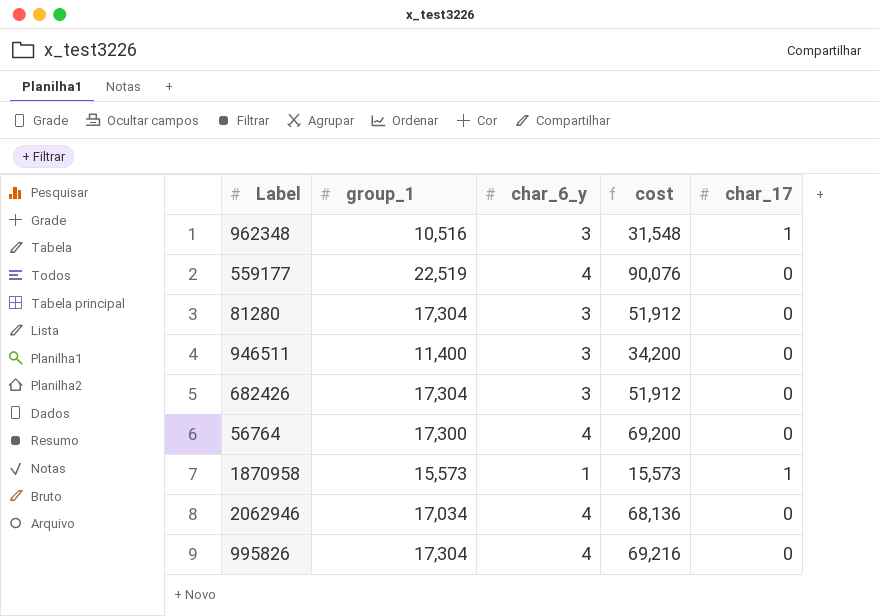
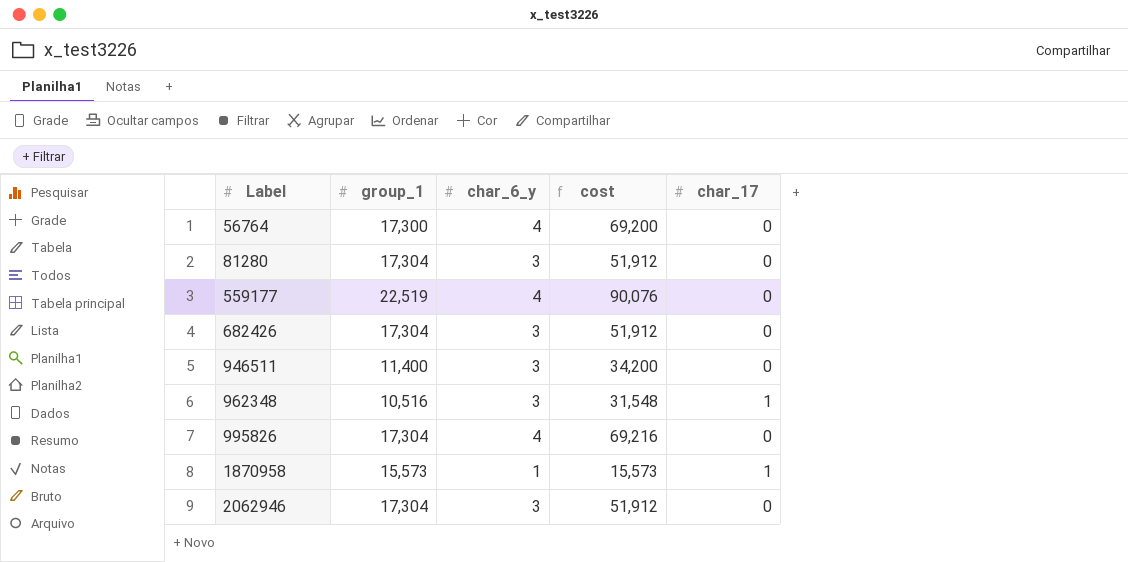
row order: none -> Label ascending
2062946 | group_1: 17,034 -> 17,304
2062946 | char_6_y: 4 -> 3
2062946 | cost: 68,136 -> 51,912

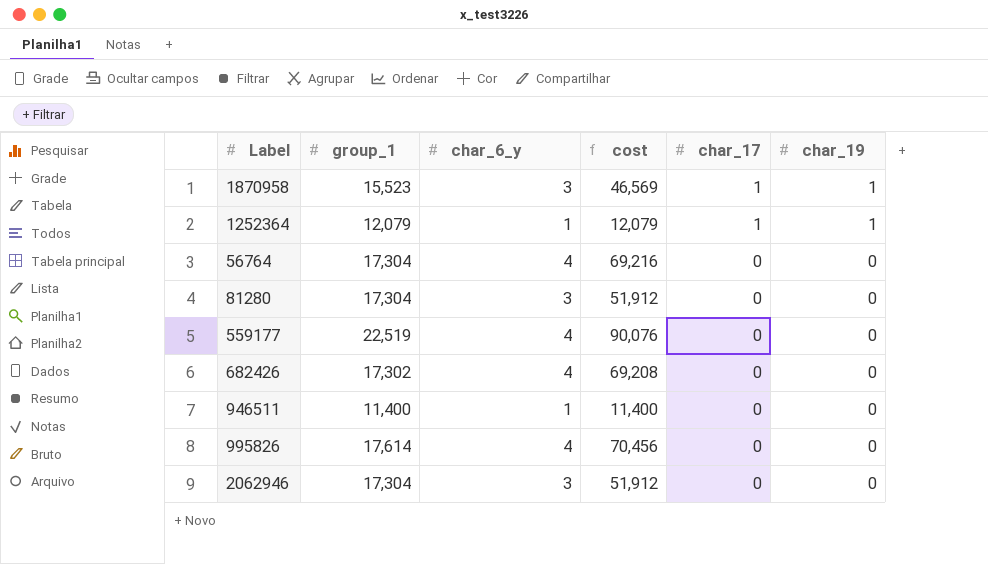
row order: Label ascending -> char_17 descending
column char_19 | position: none -> 6
row 962348: 10,516 | 3 | 31,548 | 1 -> none
1870958 | group_1: 15,573 -> 15,523
1870958 | char_6_y: 1 -> 3
1870958 | cost: 15,573 -> 46,569
row 1252364: none -> 12,079 | 1 | 12,079 | 1 | 1
56764 | group_1: 17,300 -> 17,304
56764 | cost: 69,200 -> 69,216
682426 | group_1: 17,304 -> 17,302
682426 | char_6_y: 3 -> 4
682426 | cost: 51,912 -> 69,208
946511 | char_6_y: 3 -> 1
946511 | cost: 34,200 -> 11,400
995826 | group_1: 17,304 -> 17,614
995826 | cost: 69,216 -> 70,456

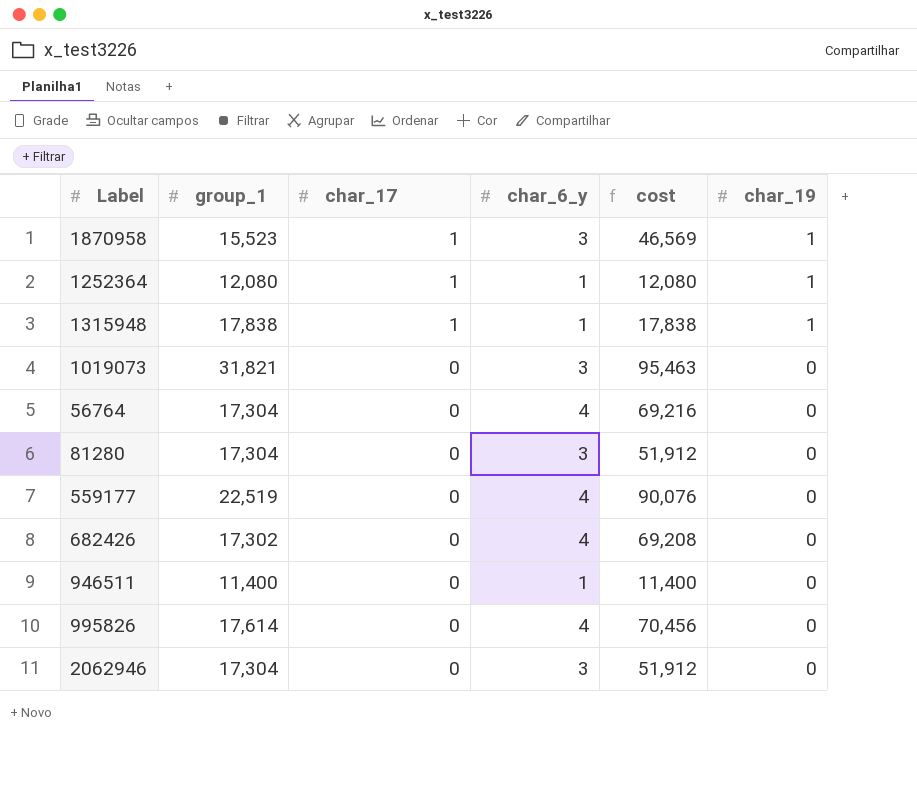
column char_17 | position: 5 -> 3
1252364 | group_1: 12,079 -> 12,080
1252364 | cost: 12,079 -> 12,080
row 1315948: none -> 17,838 | 1 | 1 | 17,838 | 1
row 1019073: none -> 31,821 | 0 | 3 | 95,463 | 0

